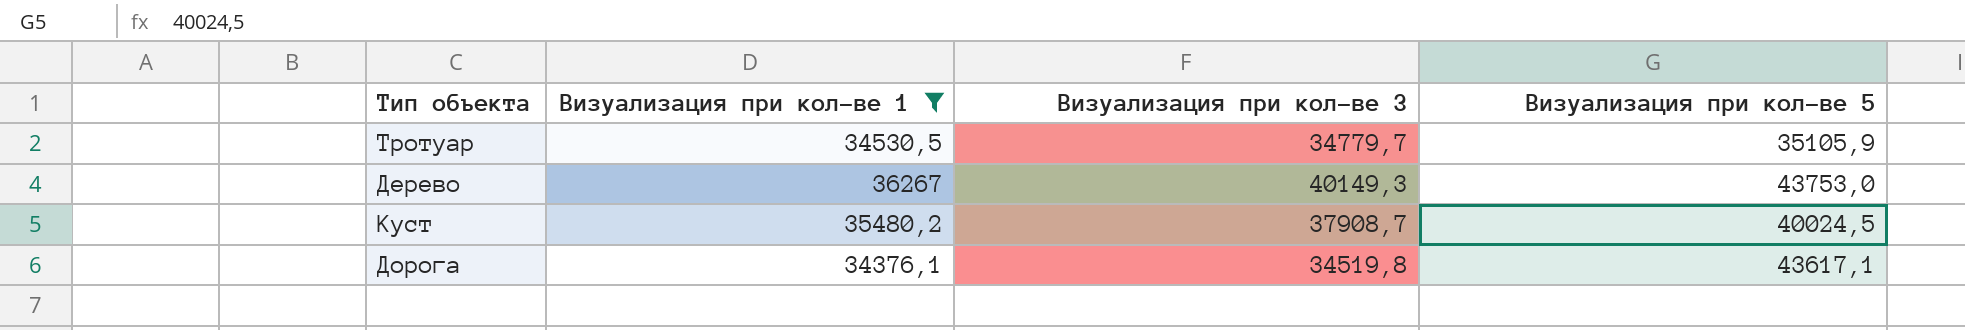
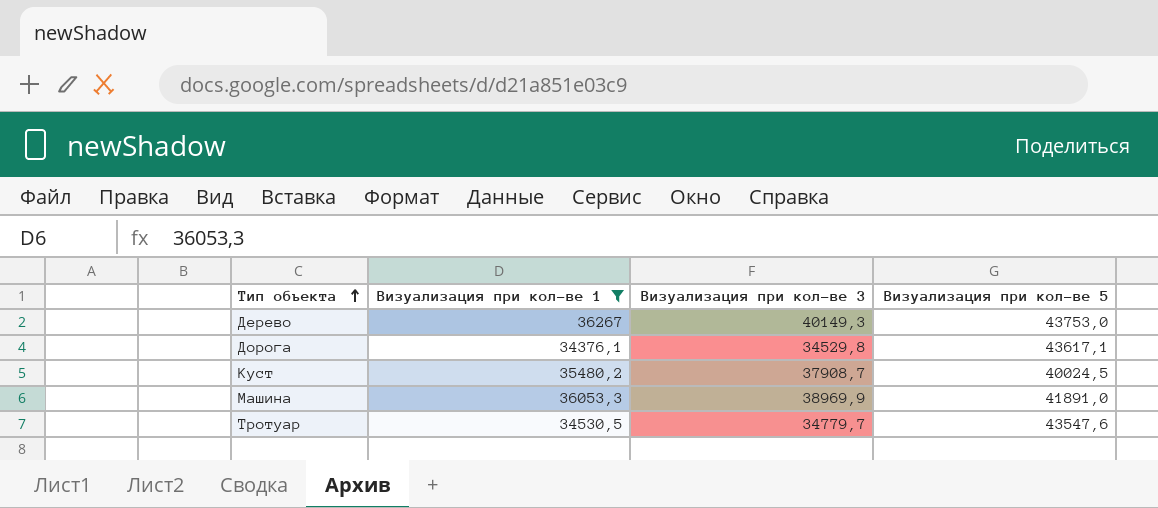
row order: none -> Тип объекта ascending
Дорога | Визуализация при кол-ве 3: 34519,8 -> 34529,8
row Машина: none -> 36053,3 | 38969,9 | 41891,0
Тротуар | Визуализация при кол-ве 5: 35105,9 -> 43547,6

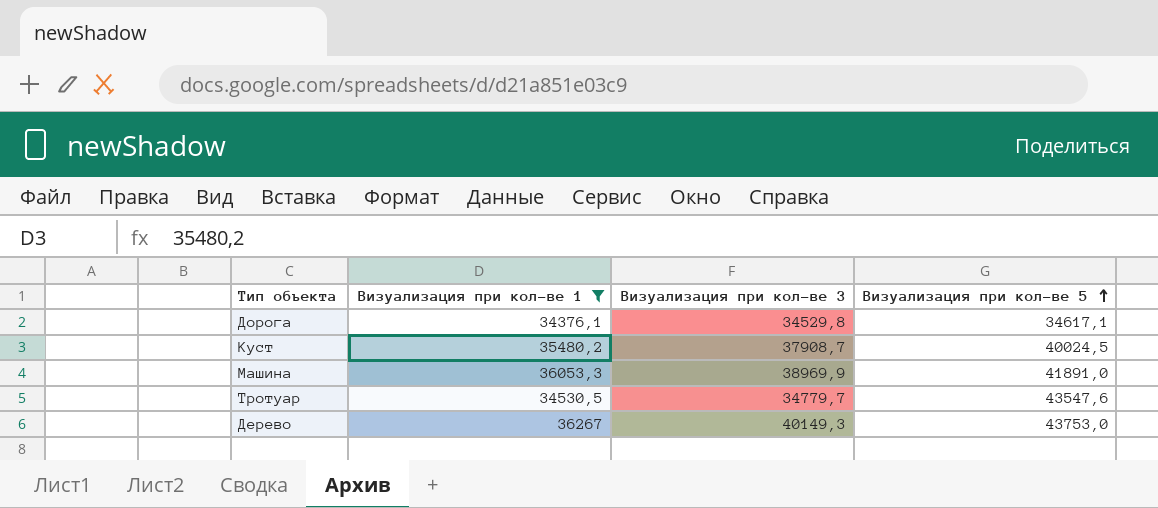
row order: Тип объекта ascending -> Визуализация при кол-ве 5 ascending
Дорога | Визуализация при кол-ве 5: 43617,1 -> 34617,1

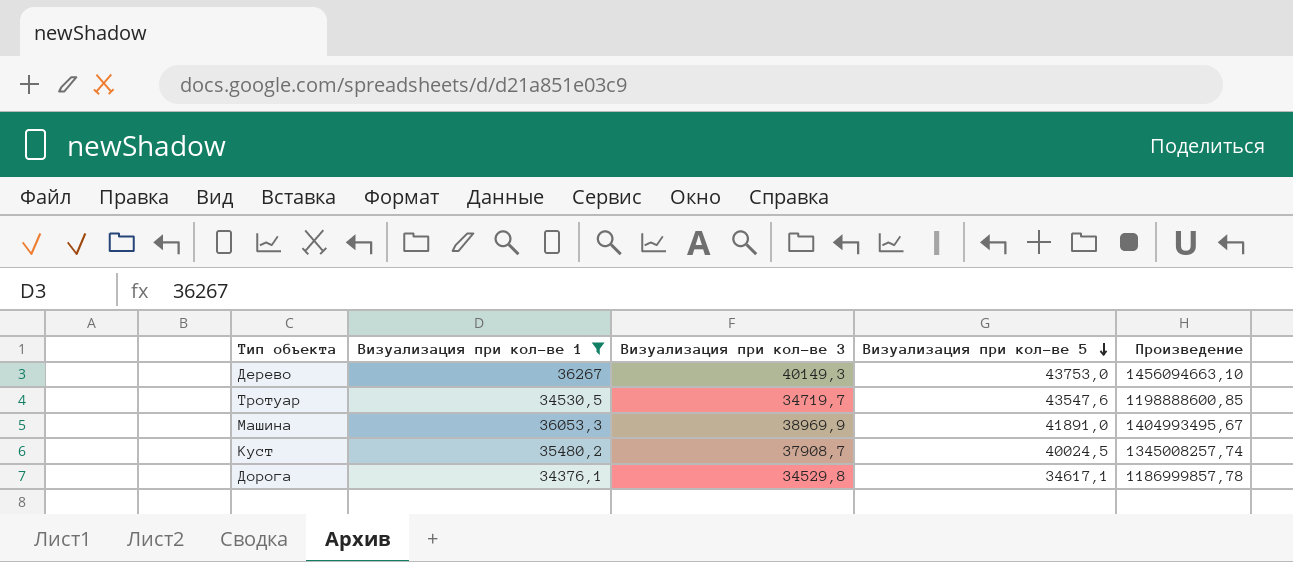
row order: Визуализация при кол-ве 5 ascending -> Визуализация при кол-ве 5 descending
column Произведение | formula: none -> [Визуализация при кол-ве 1] * [Визуализация при кол-ве 3]
Тротуар | Визуализация при кол-ве 3: 34779,7 -> 34719,7

